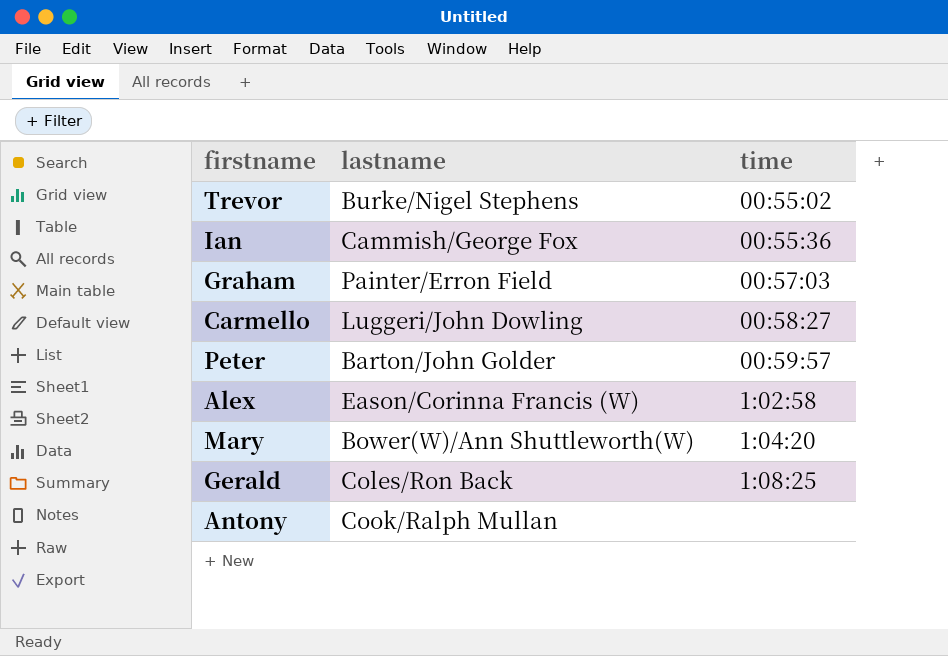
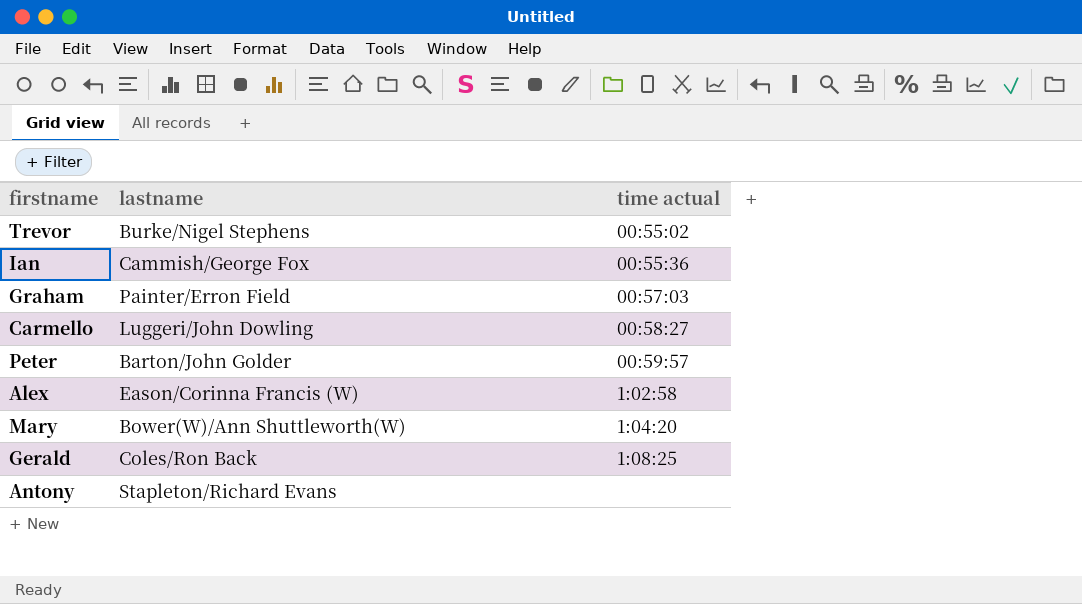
column name: time -> time actual
Antony | lastname: Cook/Ralph Mullan -> Stapleton/Richard Evans

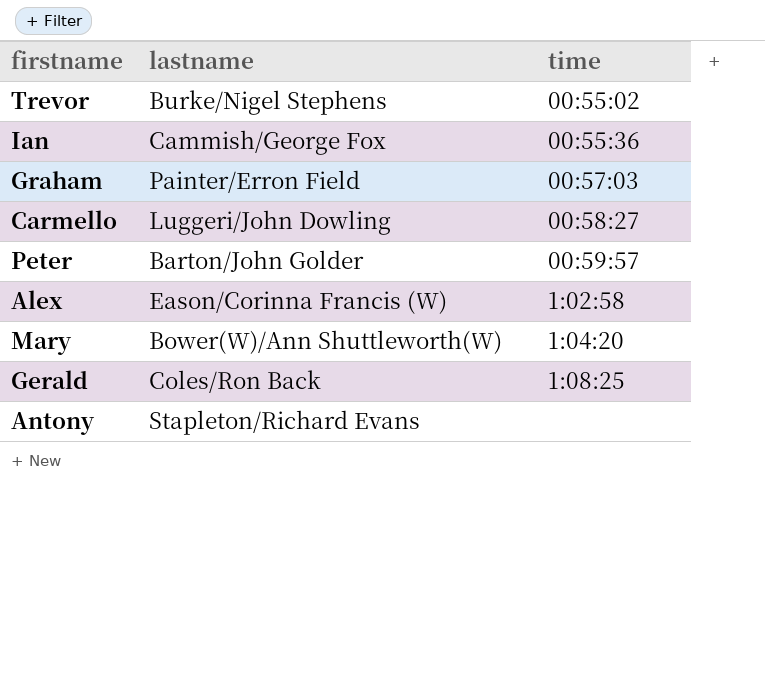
column name: time actual -> time

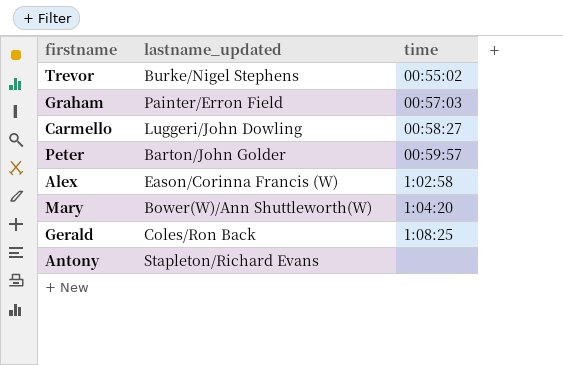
column name: lastname -> lastname_updated
row Ian: Cammish/George Fox | 00:55:36 -> none

